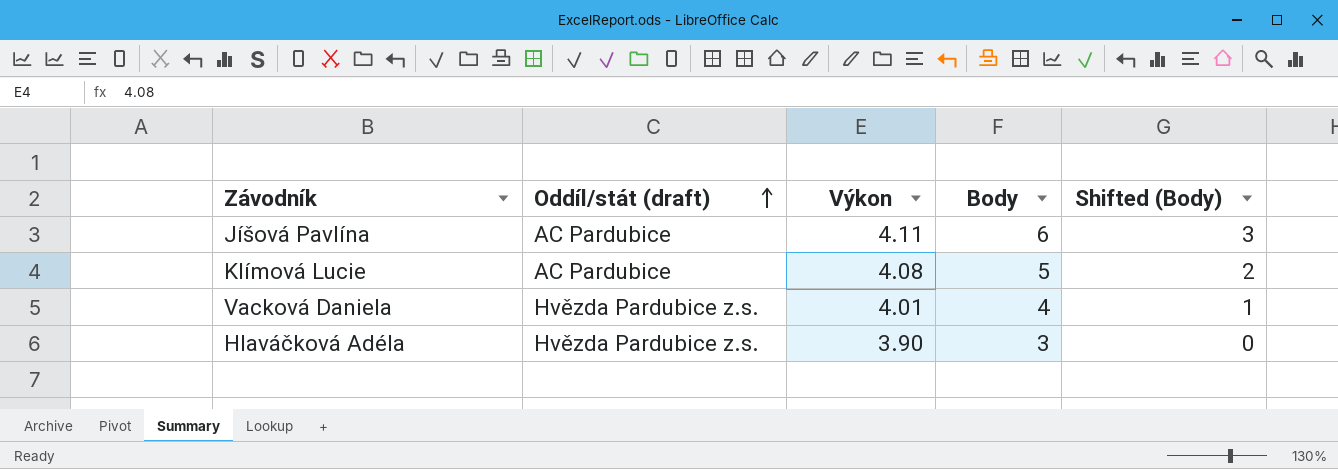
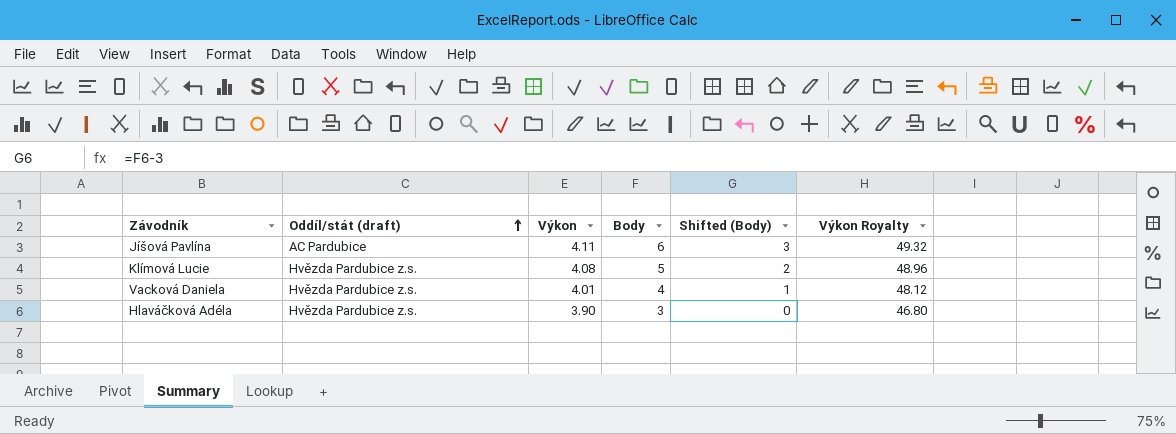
column Výkon Royalty | formula: none -> [Výkon] * 12
Klímová Lucie | Oddíl/stát (draft): AC Pardubice -> Hvězda Pardubice z.s.

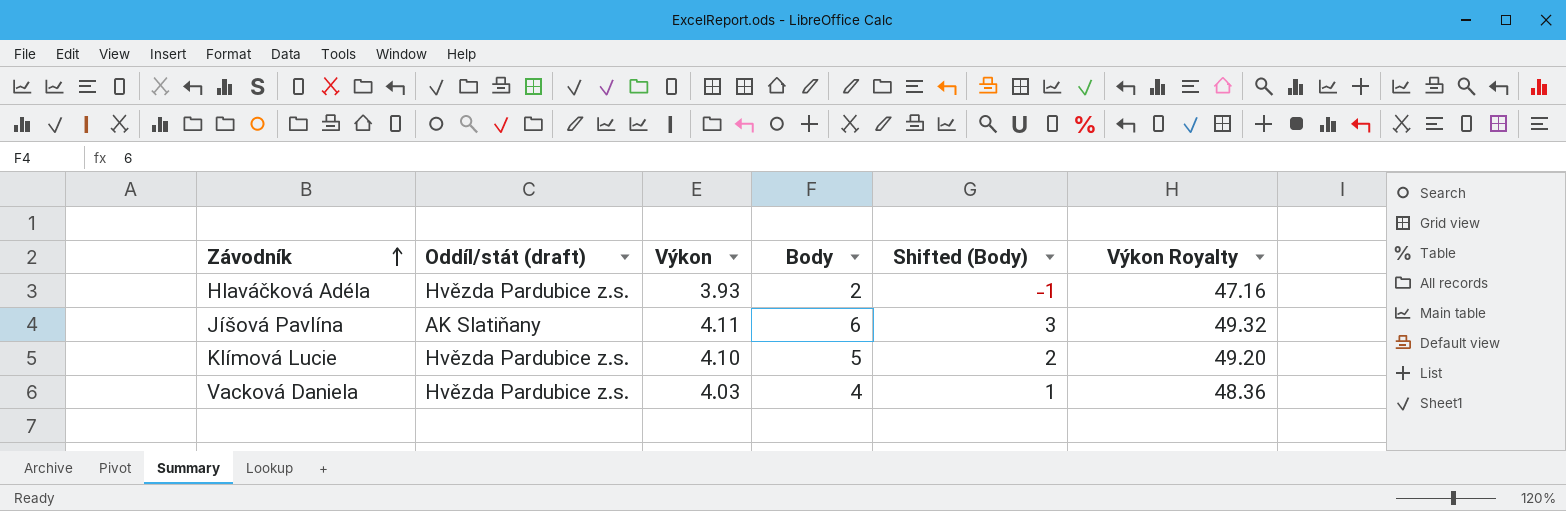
row order: Oddíl/stát (draft) ascending -> Závodník ascending
Hlaváčková Adéla | Výkon: 3.90 -> 3.93
Hlaváčková Adéla | Body: 3 -> 2
Hlaváčková Adéla | Shifted (Body): 0 -> -1
Hlaváčková Adéla | Výkon Royalty: 46.80 -> 47.16
Jíšová Pavlína | Oddíl/stát (draft): AC Pardubice -> AK Slatiňany
Klímová Lucie | Výkon: 4.08 -> 4.10
Klímová Lucie | Výkon Royalty: 48.96 -> 49.20
Vacková Daniela | Výkon: 4.01 -> 4.03
Vacková Daniela | Výkon Royalty: 48.12 -> 48.36

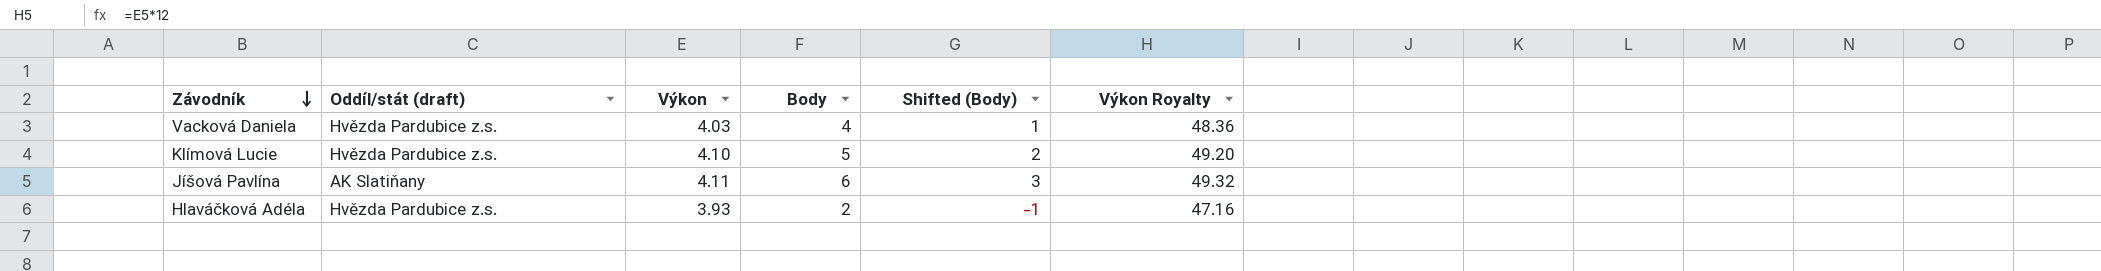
row order: Závodník ascending -> Závodník descending

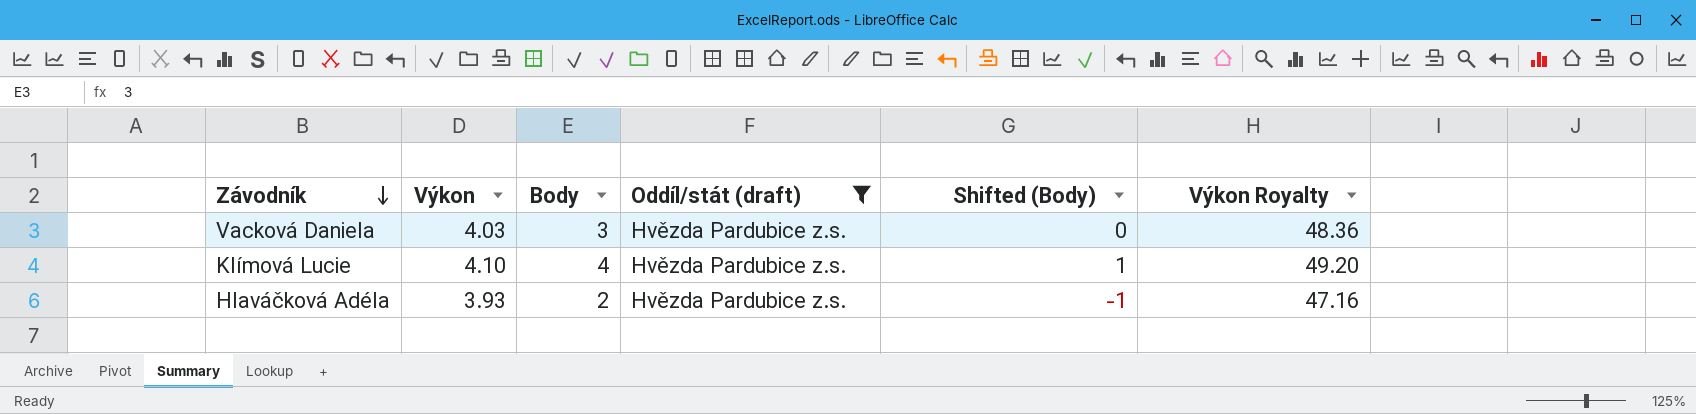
filter: none -> Oddíl/stát (draft) = Hvězda Pardubice z.s.
column Oddíl/stát (draft) | position: 2 -> 4
Vacková Daniela | Body: 4 -> 3
Vacková Daniela | Shifted (Body): 1 -> 0
Klímová Lucie | Body: 5 -> 4
Klímová Lucie | Shifted (Body): 2 -> 1

